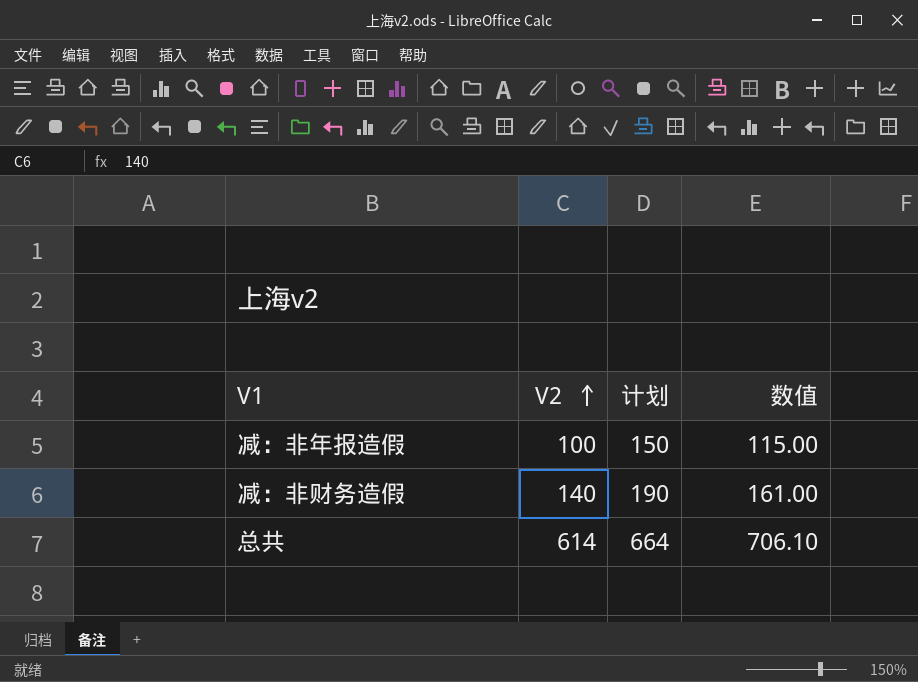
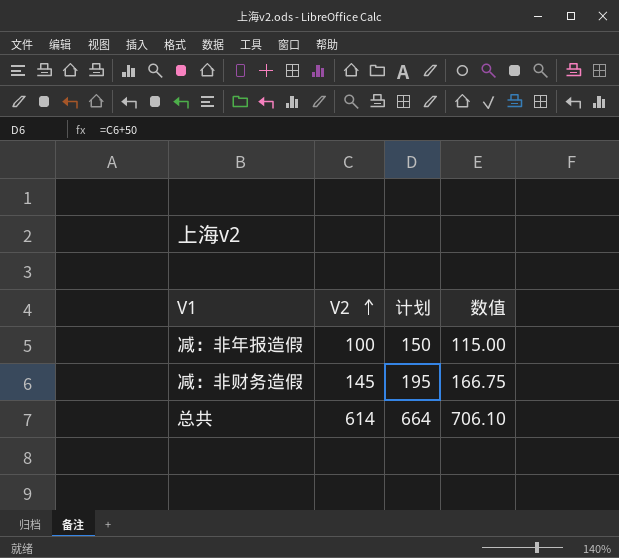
减：非财务造假 | V2: 140 -> 145
减：非财务造假 | 计划: 190 -> 195
减：非财务造假 | 数值: 161.00 -> 166.75

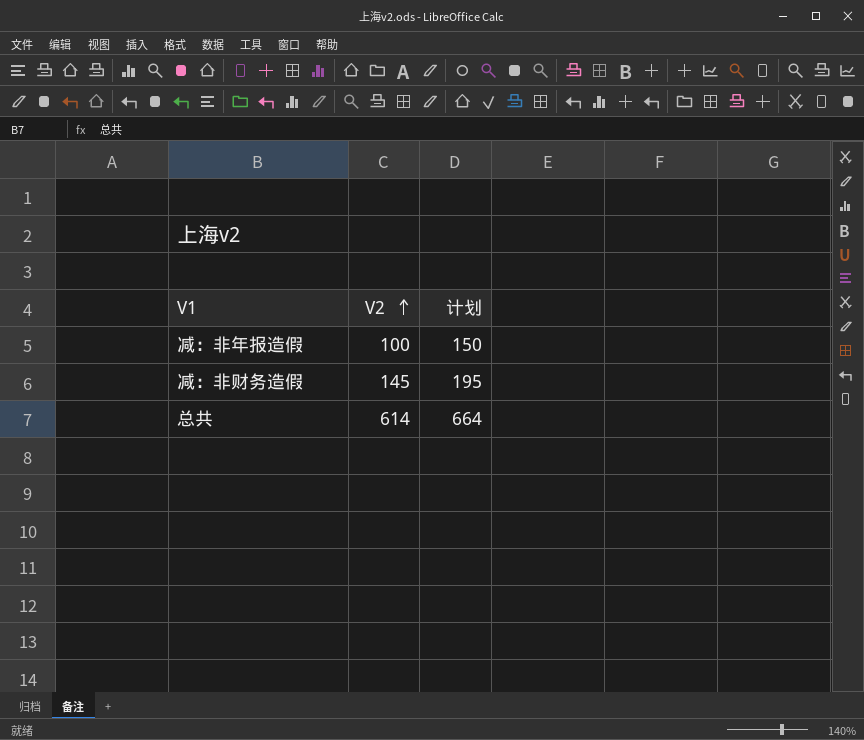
column 数值 | formula: [V2] * 1.15 -> none

